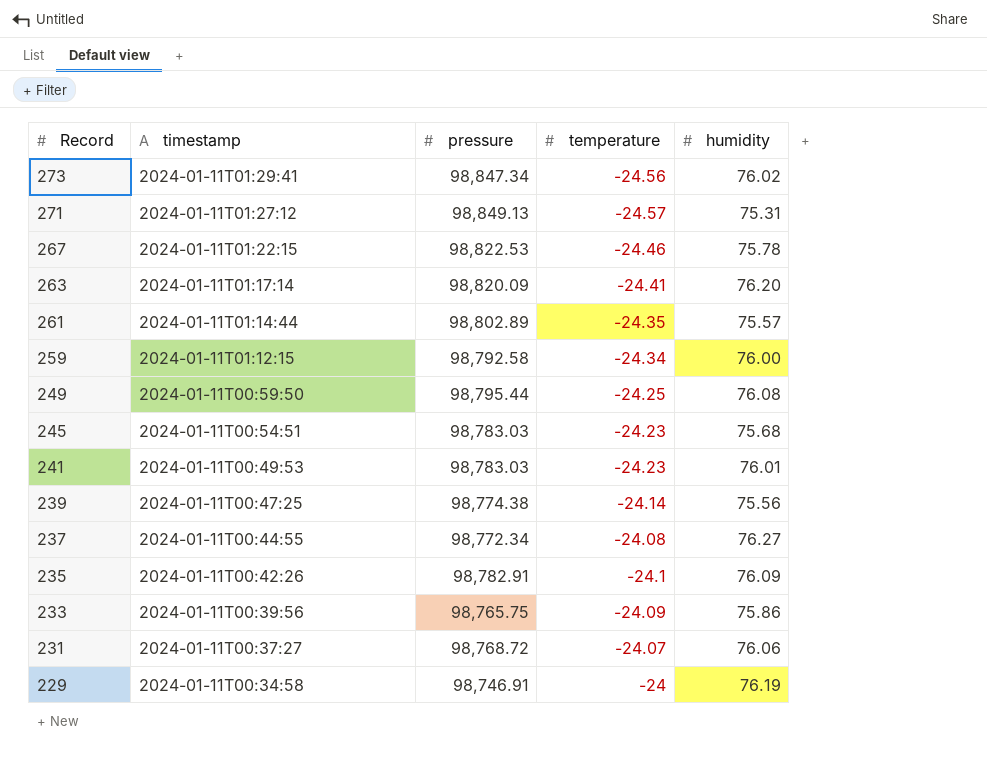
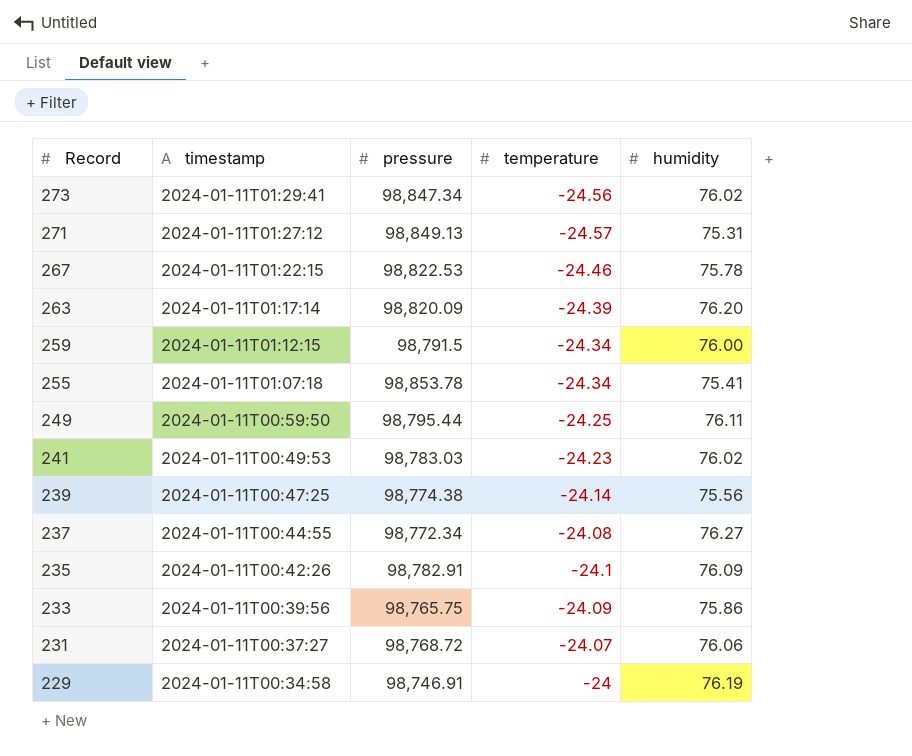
row 261: 2024-01-11T01:14:44 | 98,802.89 | -24.35 | 75.57 -> none
row 245: 2024-01-11T00:54:51 | 98,783.03 | -24.23 | 75.68 -> none
263 | temperature: -24.41 -> -24.39
259 | pressure: 98,792.58 -> 98,791.5
row 255: none -> 2024-01-11T01:07:18 | 98,853.78 | -24.34 | 75.41
249 | humidity: 76.08 -> 76.11
241 | humidity: 76.01 -> 76.02

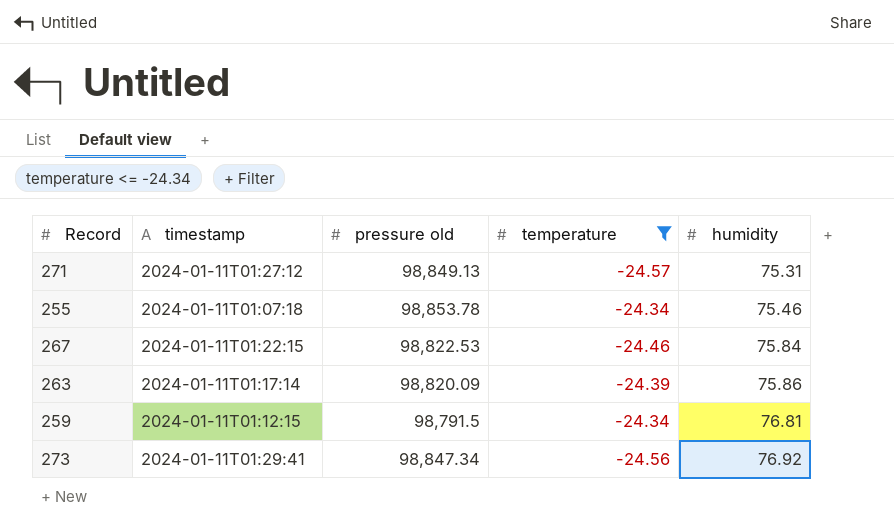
filter: none -> temperature <= -24.34
row order: Record descending -> humidity ascending
column name: pressure -> pressure old
255 | humidity: 75.41 -> 75.46
267 | humidity: 75.78 -> 75.84
263 | humidity: 76.20 -> 75.86
259 | humidity: 76.00 -> 76.81
273 | humidity: 76.02 -> 76.92

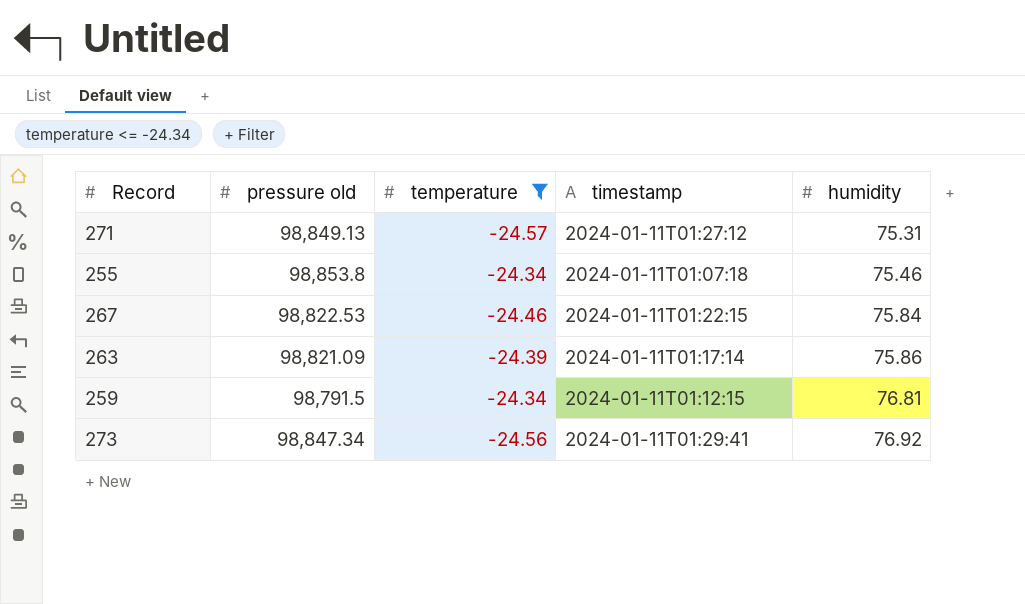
column timestamp | position: 2 -> 4
255 | pressure old: 98,853.78 -> 98,853.8
263 | pressure old: 98,820.09 -> 98,821.09

